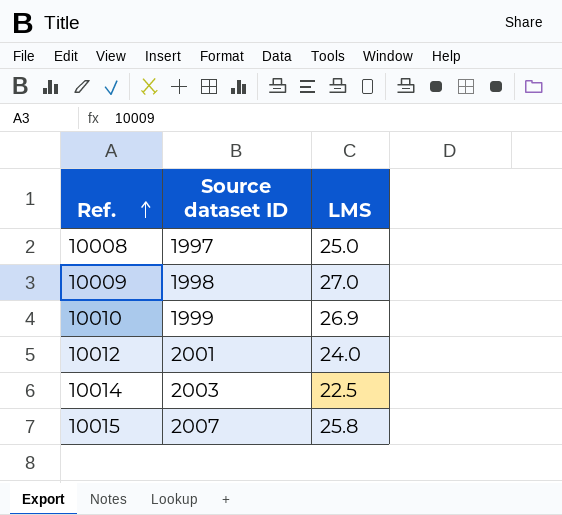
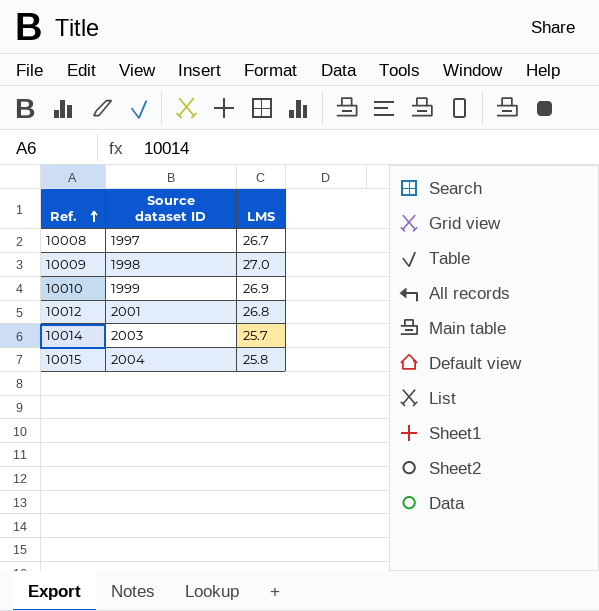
10008 | LMS: 25.0 -> 26.7
10012 | LMS: 24.0 -> 26.8
10014 | LMS: 22.5 -> 25.7
10015 | Source dataset ID: 2007 -> 2004

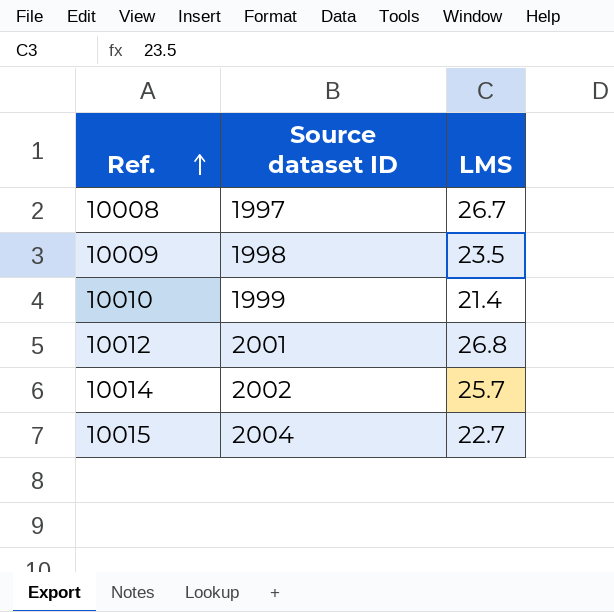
10009 | LMS: 27.0 -> 23.5
10010 | LMS: 26.9 -> 21.4
10014 | Source dataset ID: 2003 -> 2002
10015 | LMS: 25.8 -> 22.7

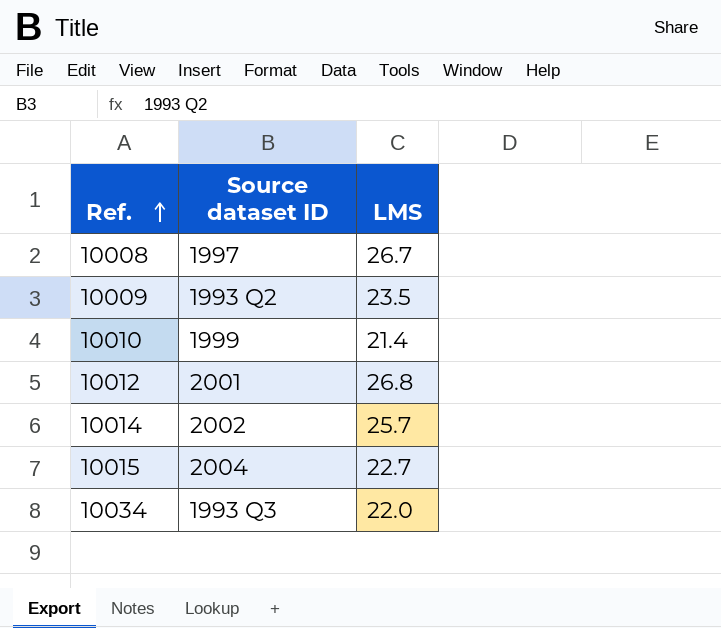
10009 | Source dataset ID: 1998 -> 1993 Q2
row 10034: none -> 1993 Q3 | 22.0

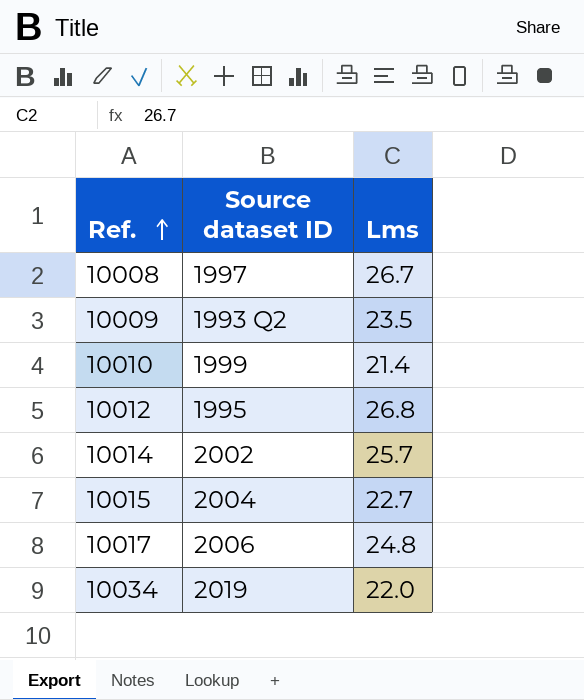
column name: LMS -> Lms
10012 | Source dataset ID: 2001 -> 1995
row 10017: none -> 2006 | 24.8
10034 | Source dataset ID: 1993 Q3 -> 2019

